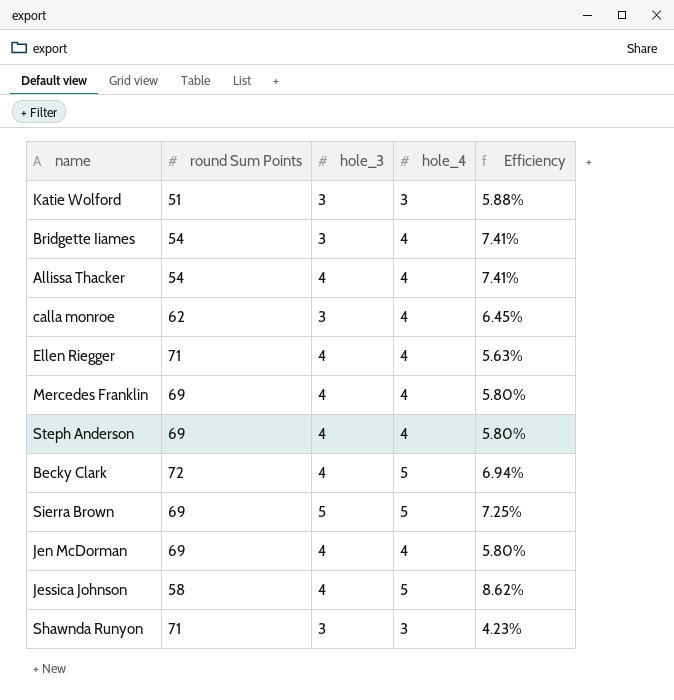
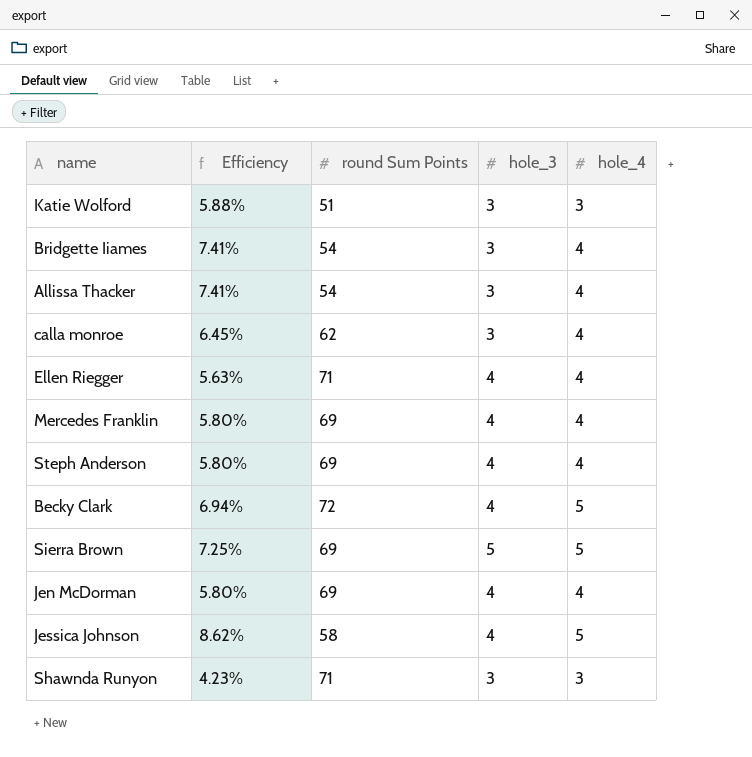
column Efficiency | position: 5 -> 2
Allissa Thacker | hole_3: 4 -> 3

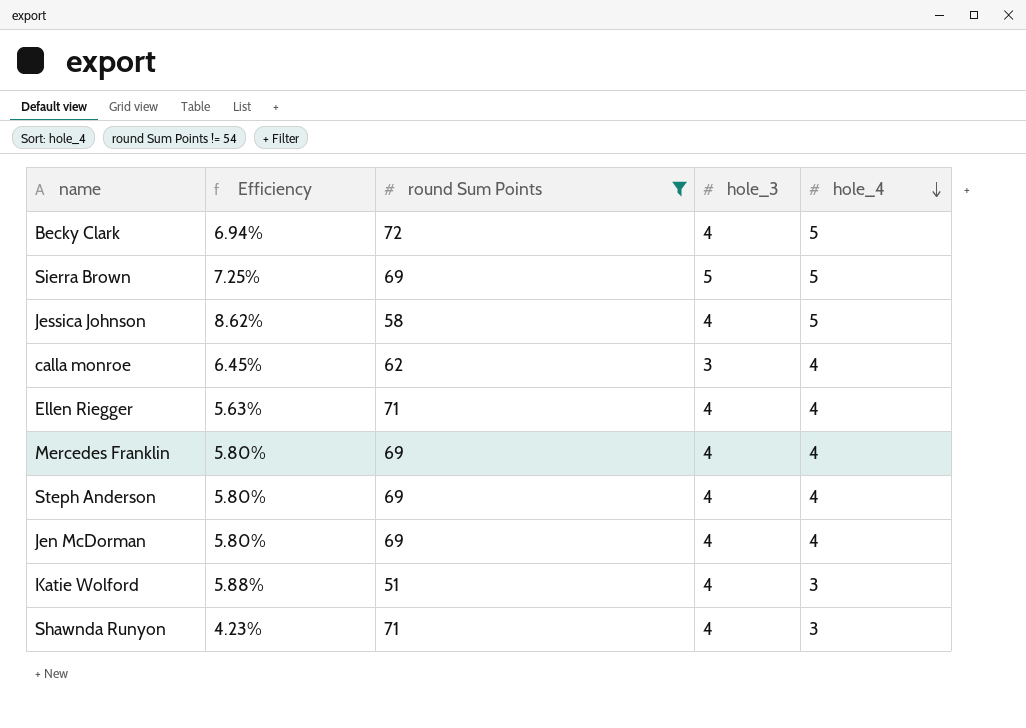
filter: none -> round Sum Points != 54
row order: none -> hole_4 descending
Katie Wolford | hole_3: 3 -> 4
Shawnda Runyon | hole_3: 3 -> 4

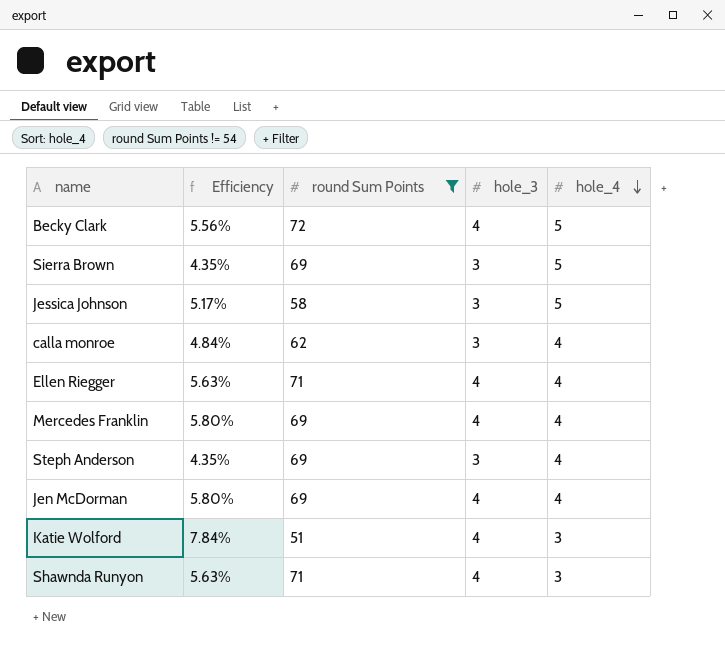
column Efficiency | formula: [hole_4] / [round Sum Points] -> [hole_3] / [round Sum Points]
Sierra Brown | hole_3: 5 -> 3
Jessica Johnson | hole_3: 4 -> 3
Steph Anderson | hole_3: 4 -> 3

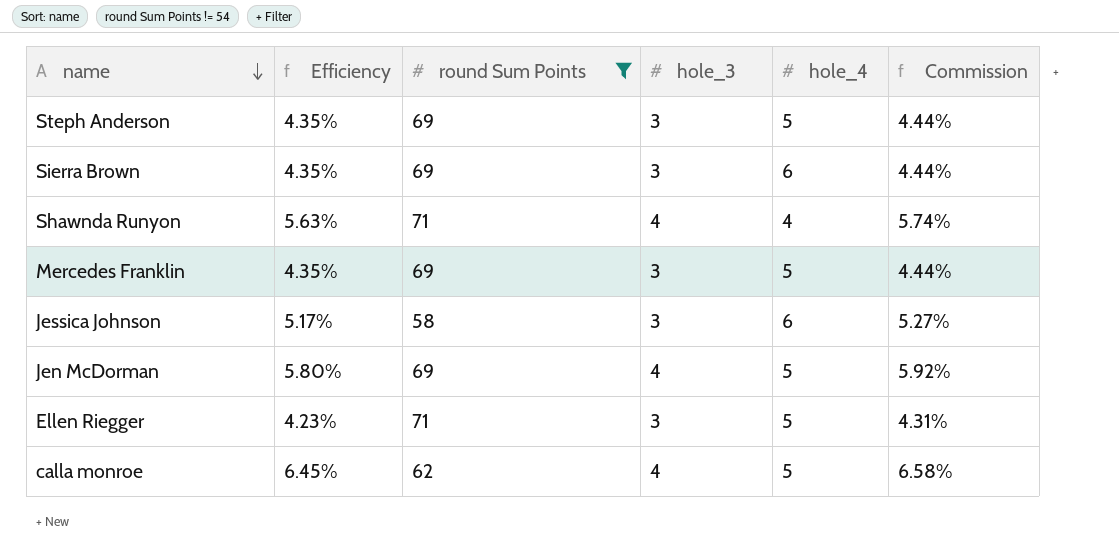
row order: hole_4 descending -> name descending
column Commission | formula: none -> [Efficiency] * 1.02
row Becky Clark: 5.56% | 72 | 4 | 5 -> none
row Katie Wolford: 7.84% | 51 | 4 | 3 -> none
Steph Anderson | hole_4: 4 -> 5
Sierra Brown | hole_4: 5 -> 6
Shawnda Runyon | hole_4: 3 -> 4
Mercedes Franklin | Efficiency: 5.80% -> 4.35%
Mercedes Franklin | hole_3: 4 -> 3
Mercedes Franklin | hole_4: 4 -> 5
Jessica Johnson | hole_4: 5 -> 6
Jen McDorman | hole_4: 4 -> 5
Ellen Riegger | Efficiency: 5.63% -> 4.23%
Ellen Riegger | hole_3: 4 -> 3
Ellen Riegger | hole_4: 4 -> 5
calla monroe | Efficiency: 4.84% -> 6.45%
calla monroe | hole_3: 3 -> 4
calla monroe | hole_4: 4 -> 5

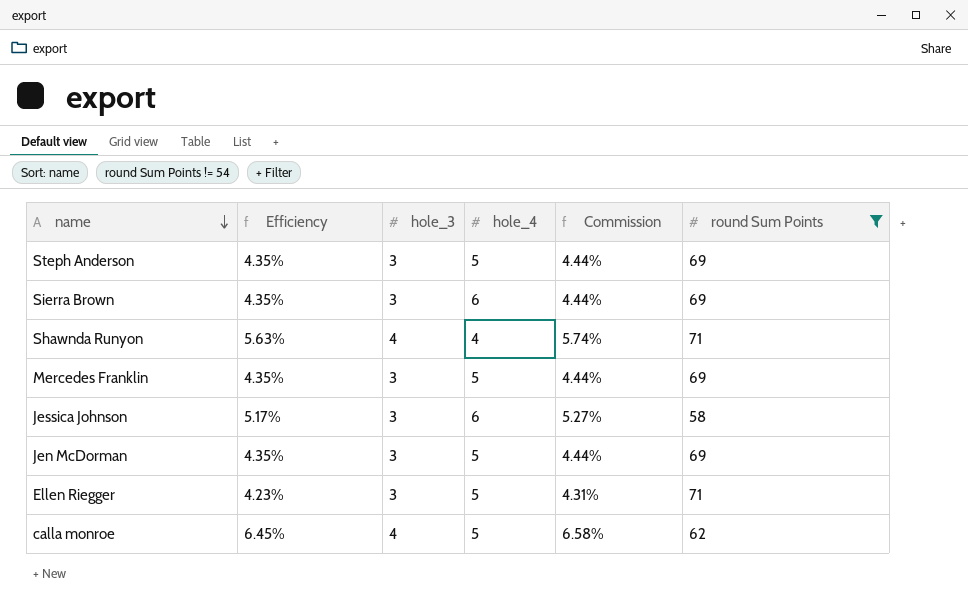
column round Sum Points | position: 3 -> 6
Jen McDorman | Efficiency: 5.80% -> 4.35%
Jen McDorman | hole_3: 4 -> 3
Jen McDorman | Commission: 5.92% -> 4.44%

